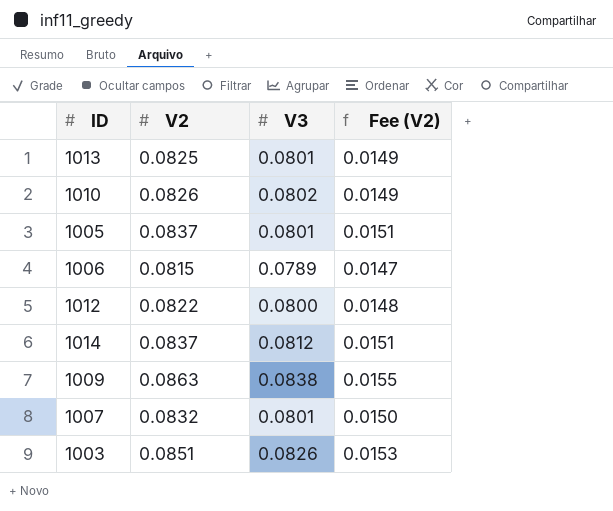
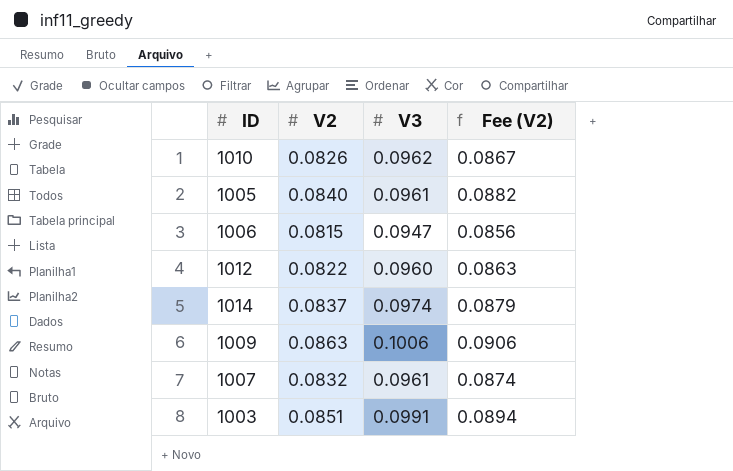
column Fee (V2) | formula: [V2] * 0.18 -> [V2] * 1.05
row 1013: 0.0825 | 0.0801 | 0.0149 -> none
1010 | V3: 0.0802 -> 0.0962
1005 | V2: 0.0837 -> 0.0840
1005 | V3: 0.0801 -> 0.0961
1006 | V3: 0.0789 -> 0.0947
1012 | V3: 0.0800 -> 0.0960
1014 | V3: 0.0812 -> 0.0974
1009 | V3: 0.0838 -> 0.1006
1007 | V3: 0.0801 -> 0.0961
1003 | V3: 0.0826 -> 0.0991

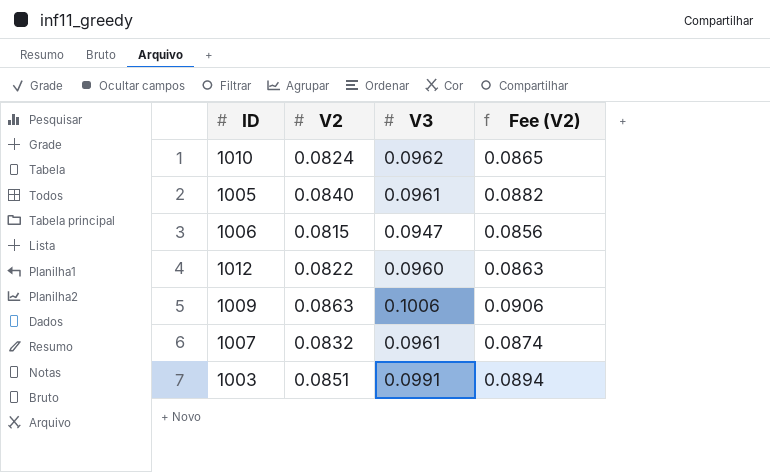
row 1014: 0.0837 | 0.0974 | 0.0879 -> none
1010 | V2: 0.0826 -> 0.0824
1010 | Fee (V2): 0.0867 -> 0.0865

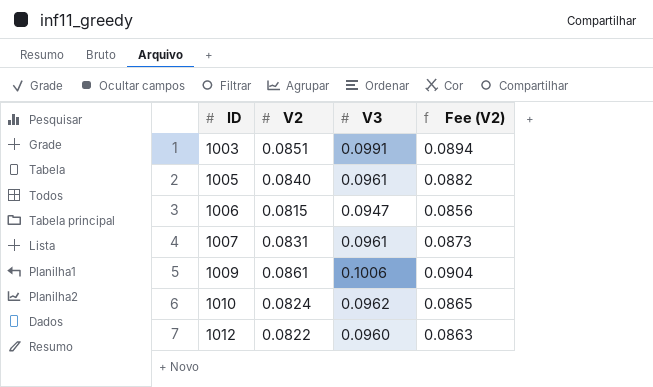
row order: none -> ID ascending
1007 | V2: 0.0832 -> 0.0831
1007 | Fee (V2): 0.0874 -> 0.0873
1009 | V2: 0.0863 -> 0.0861
1009 | Fee (V2): 0.0906 -> 0.0904

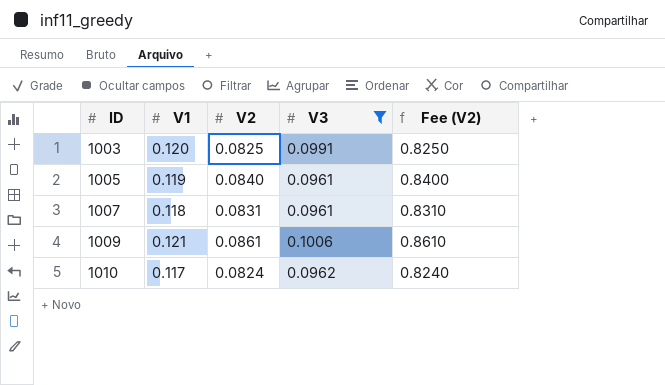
filter: none -> V3 >= 0.0961
column V1 | position: none -> 2
column Fee (V2) | formula: [V2] * 1.05 -> [V2] * 10
1003 | V2: 0.0851 -> 0.0825

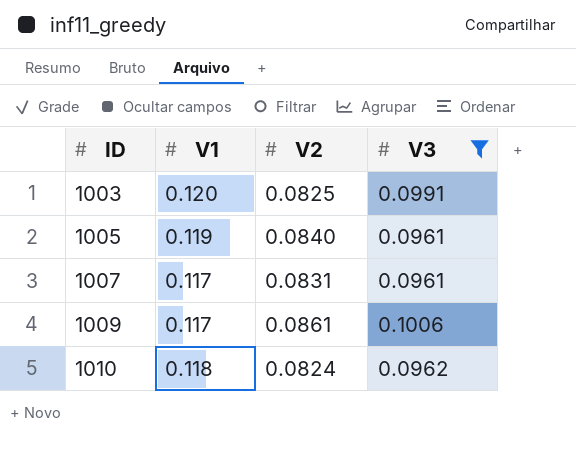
column Fee (V2) | formula: [V2] * 10 -> none
1007 | V1: 0.118 -> 0.117
1009 | V1: 0.121 -> 0.117
1010 | V1: 0.117 -> 0.118

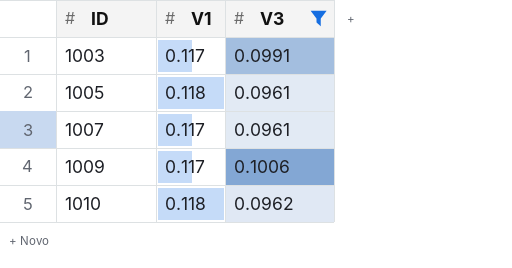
column V2 | position: 3 -> none
1003 | V1: 0.120 -> 0.117
1005 | V1: 0.119 -> 0.118

